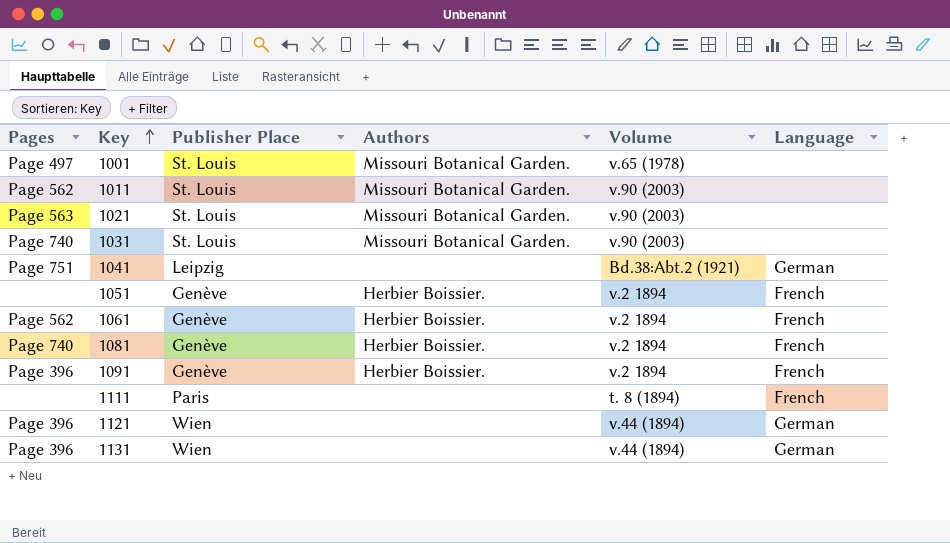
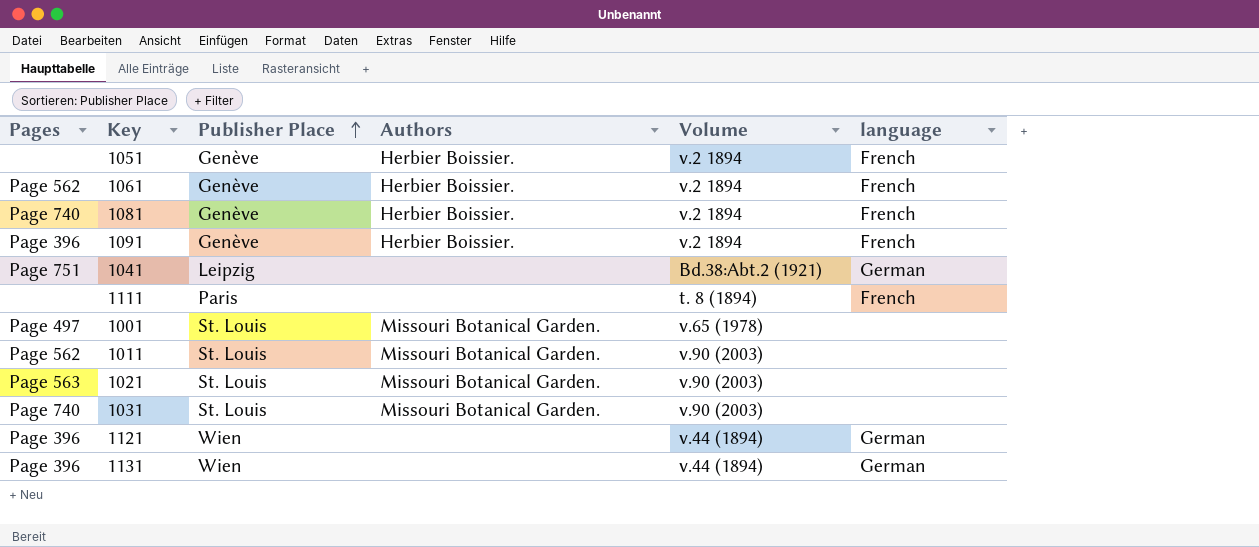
row order: Key ascending -> Publisher Place ascending
column name: Language -> language

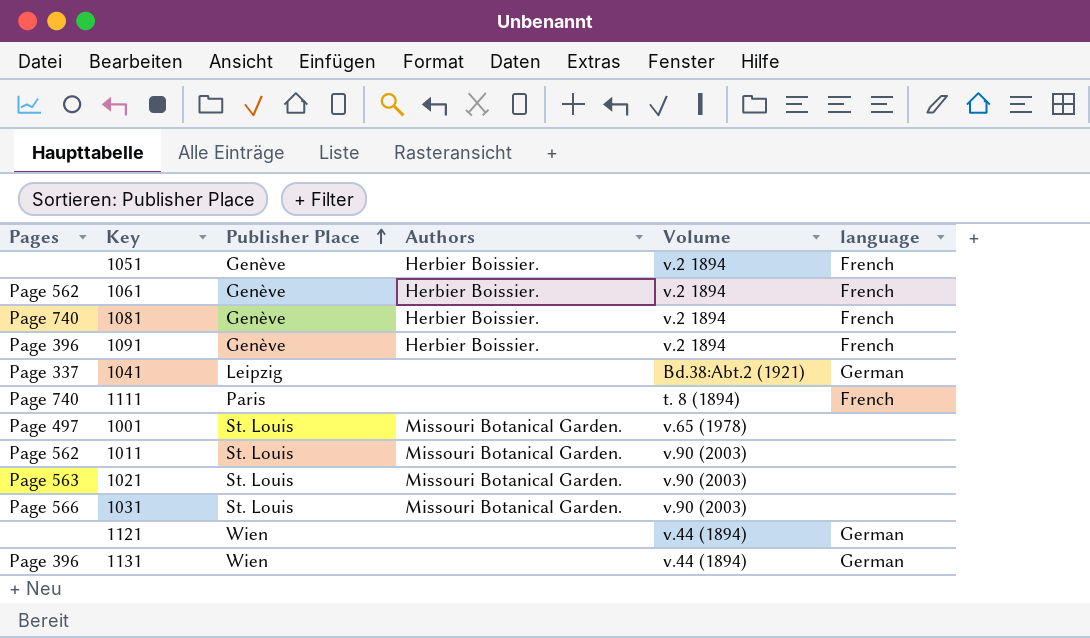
1041 | Pages: Page 751 -> Page 337
1111 | Pages: none -> Page 740
1031 | Pages: Page 740 -> Page 566
1121 | Pages: Page 396 -> none

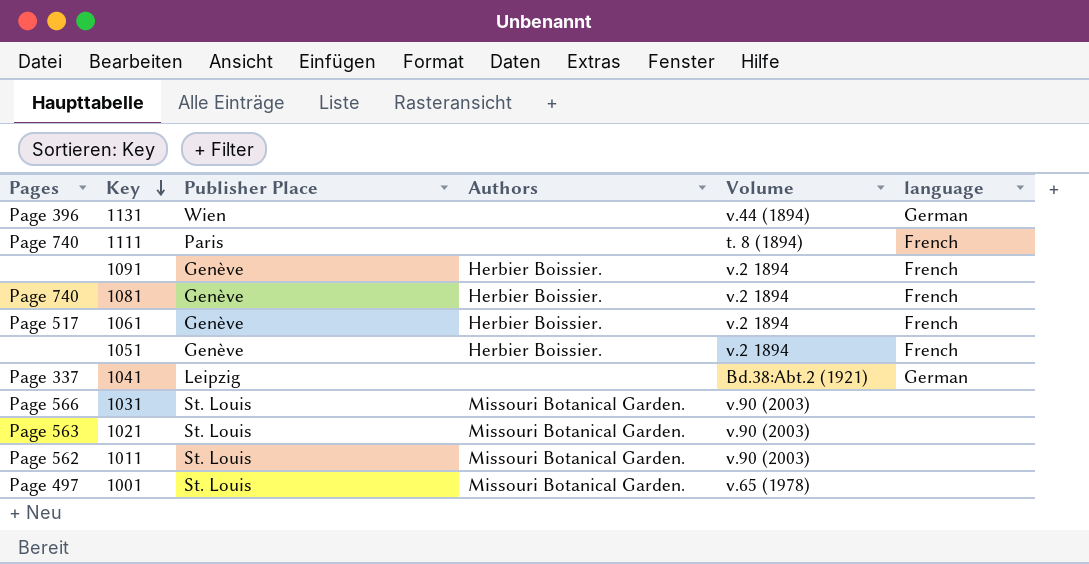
row order: Publisher Place ascending -> Key descending
row 1121: none | Wien | none | v.44 (1894) | German -> none
1091 | Pages: Page 396 -> none
1061 | Pages: Page 562 -> Page 517

